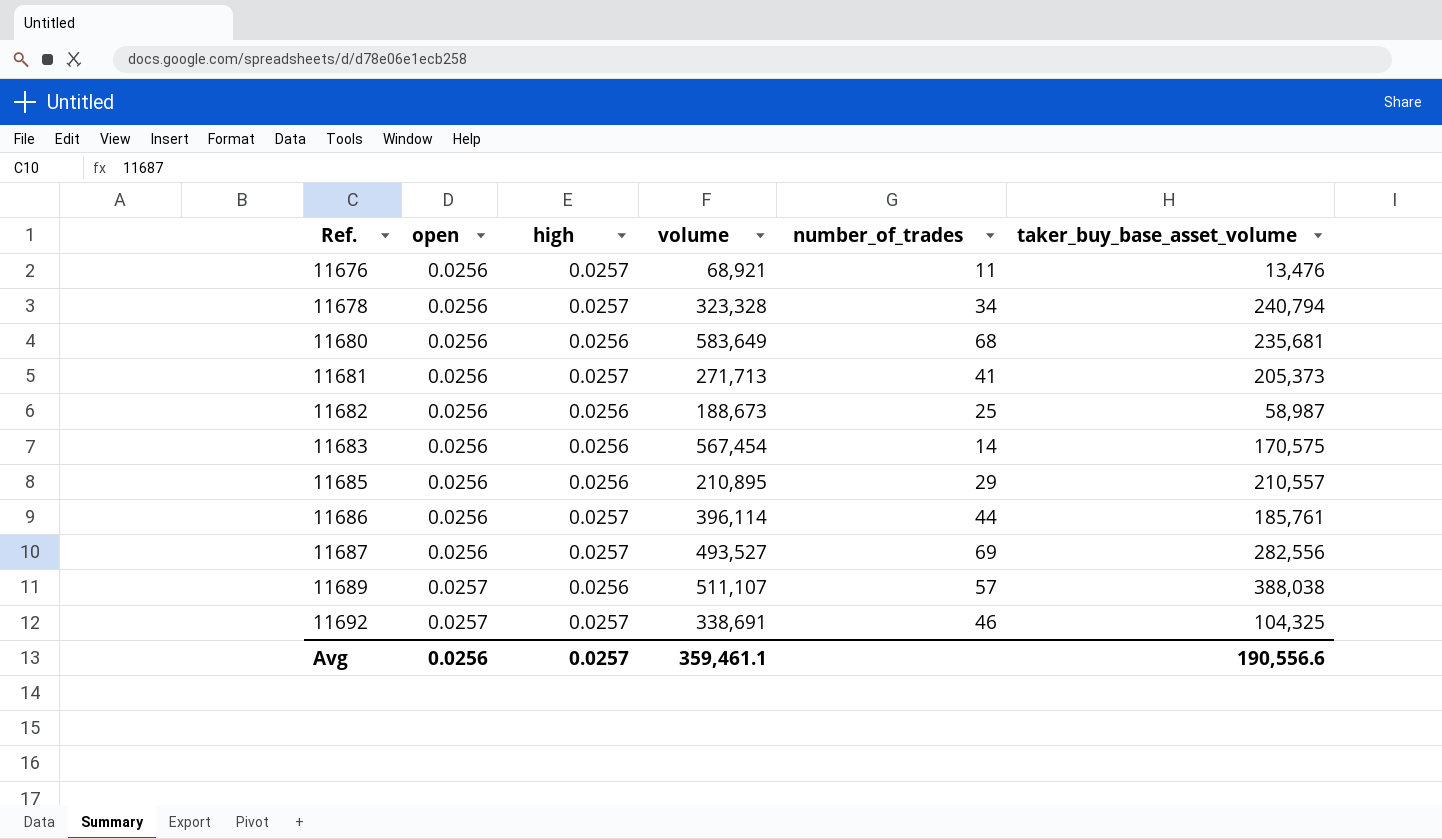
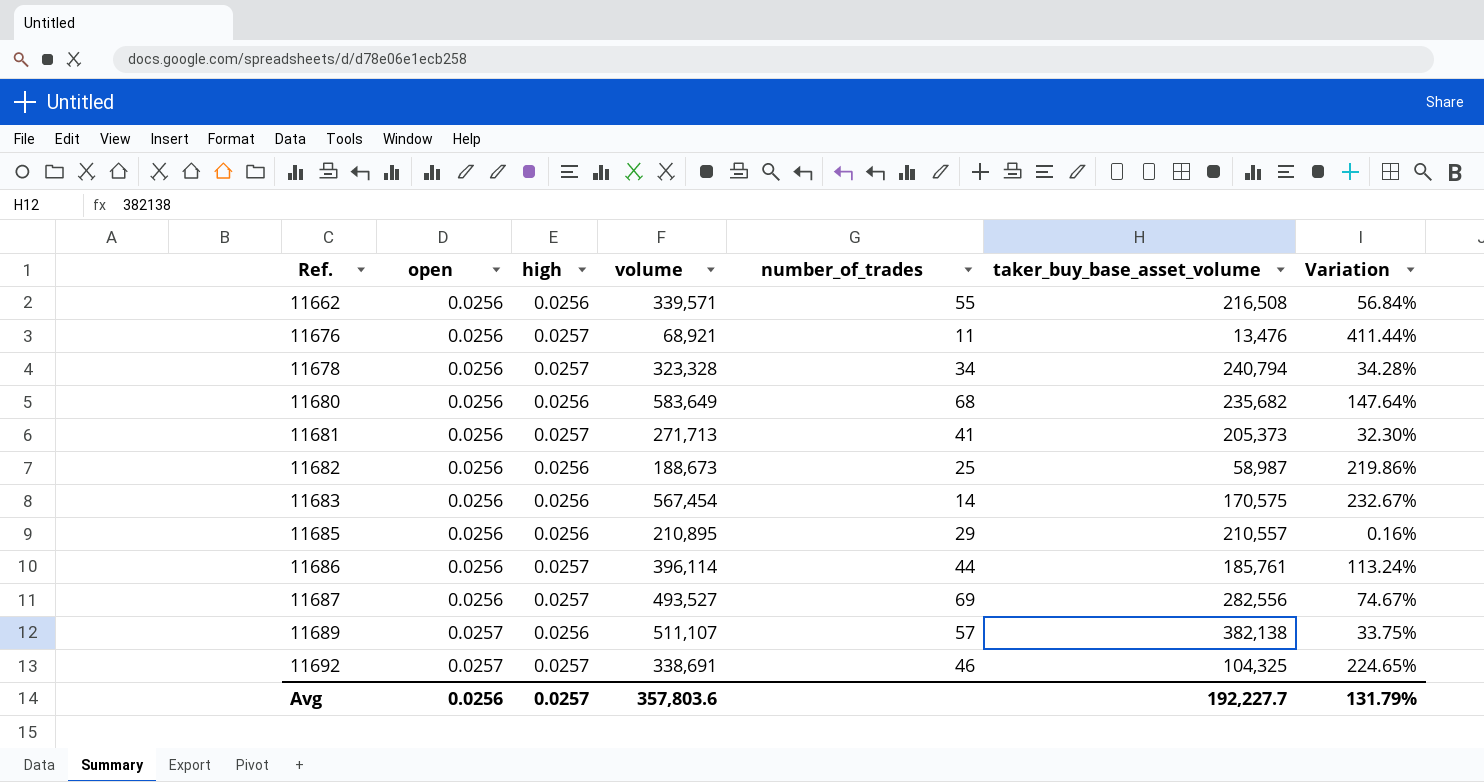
column Variation | formula: none -> ([volume] - [taker_buy_base_asset_volume]) / [taker_buy_base_asset_volume]
row 11662: none -> 0.0256 | 0.0256 | 339,571 | 55 | 216,508 | 56.84%
11680 | taker_buy_base_asset_volume: 235,681 -> 235,682
11689 | taker_buy_base_asset_volume: 388,038 -> 382,138
Avg | volume: 359,461.1 -> 357,803.6
Avg | taker_buy_base_asset_volume: 190,556.6 -> 192,227.7

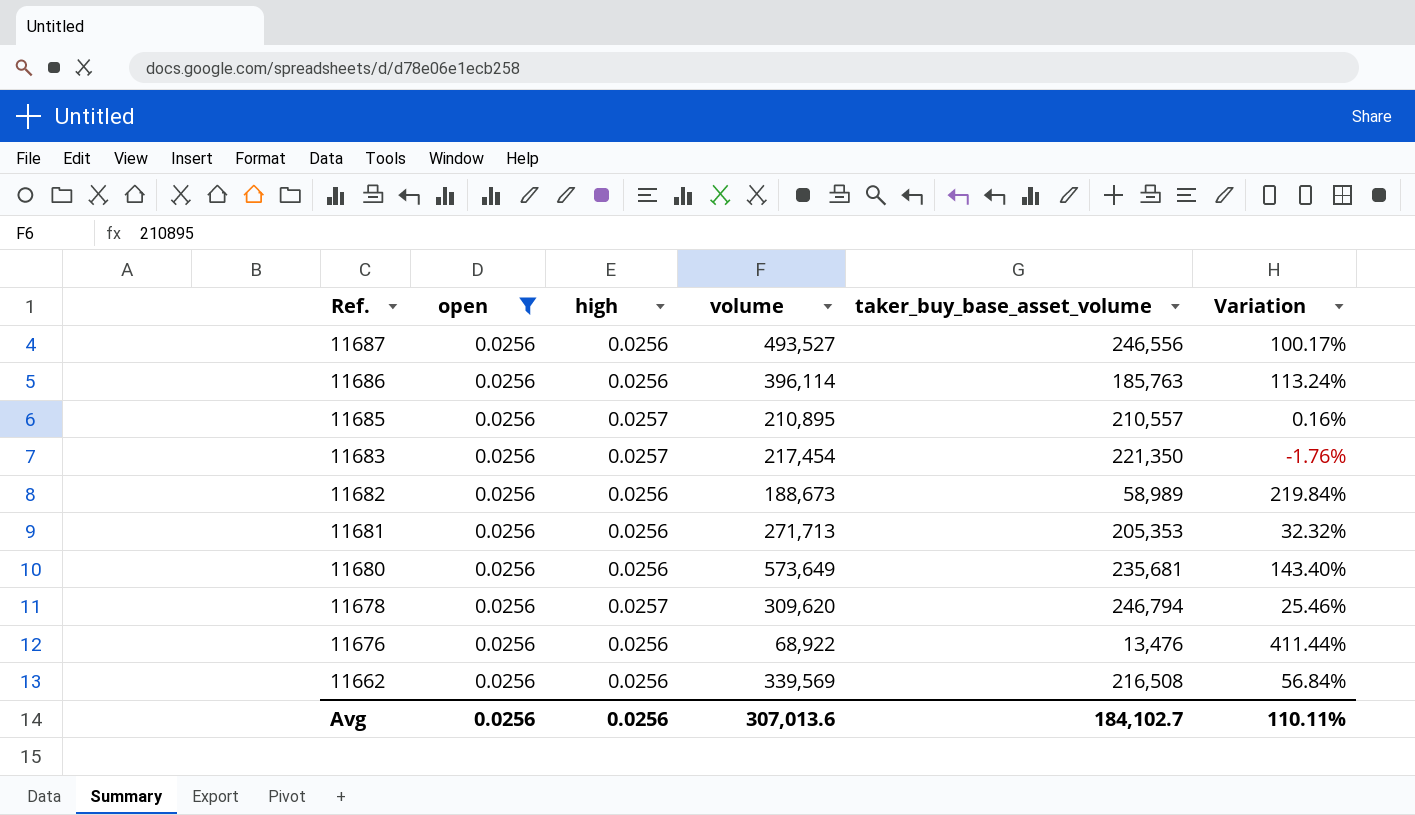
filter: none -> open = 0.0256
row order: Ref. ascending -> Ref. descending
column number_of_trades | position: 5 -> none
11687 | high: 0.0257 -> 0.0256
11687 | taker_buy_base_asset_volume: 282,556 -> 246,556
11687 | Variation: 74.67% -> 100.17%
11686 | high: 0.0257 -> 0.0256
11686 | taker_buy_base_asset_volume: 185,761 -> 185,763
11685 | high: 0.0256 -> 0.0257
11683 | high: 0.0256 -> 0.0257
11683 | volume: 567,454 -> 217,454
11683 | taker_buy_base_asset_volume: 170,575 -> 221,350
11683 | Variation: 232.67% -> -1.76%
11682 | taker_buy_base_asset_volume: 58,987 -> 58,989
11682 | Variation: 219.86% -> 219.84%
11681 | high: 0.0257 -> 0.0256
11681 | taker_buy_base_asset_volume: 205,373 -> 205,353
11681 | Variation: 32.30% -> 32.32%
11680 | volume: 583,649 -> 573,649
11680 | taker_buy_base_asset_volume: 235,682 -> 235,681
11680 | Variation: 147.64% -> 143.40%
11678 | volume: 323,328 -> 309,620
11678 | taker_buy_base_asset_volume: 240,794 -> 246,794
11678 | Variation: 34.28% -> 25.46%
11676 | high: 0.0257 -> 0.0256
11676 | volume: 68,921 -> 68,922
11662 | volume: 339,571 -> 339,569
Avg | high: 0.0257 -> 0.0256
Avg | volume: 357,803.6 -> 307,013.6
Avg | taker_buy_base_asset_volume: 192,227.7 -> 184,102.7
Avg | Variation: 131.79% -> 110.11%

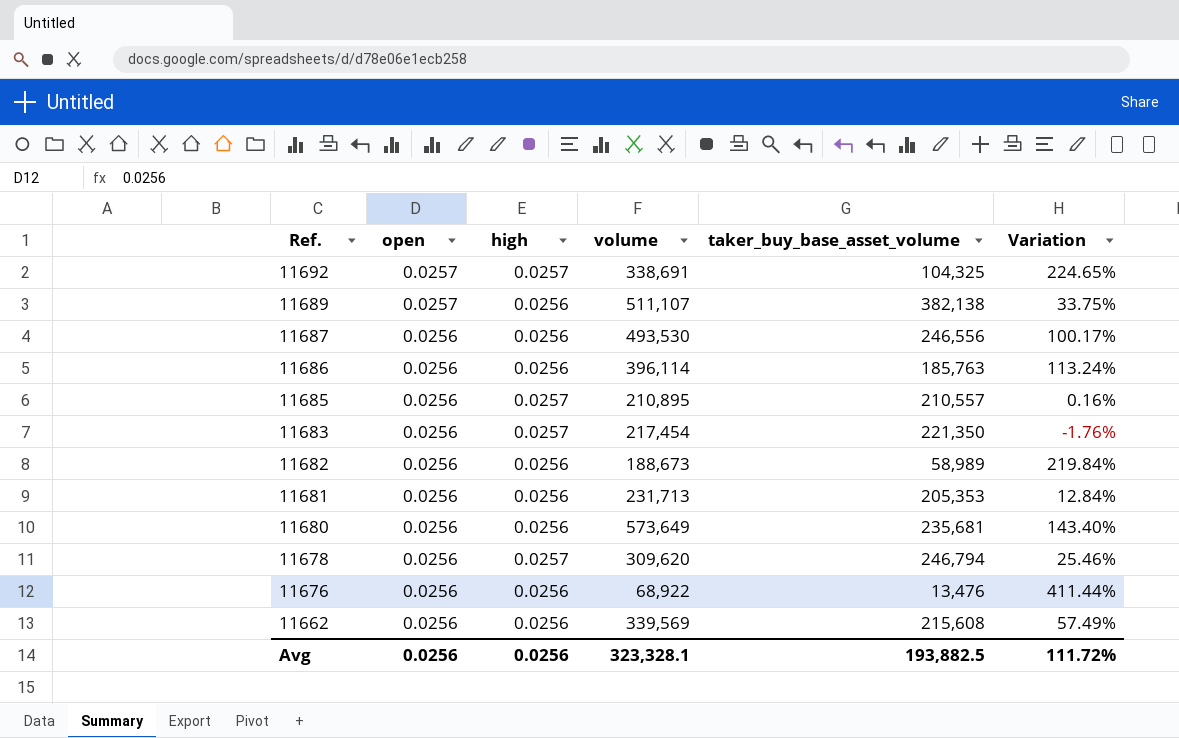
filter: open = 0.0256 -> none
11687 | volume: 493,527 -> 493,530
11681 | volume: 271,713 -> 231,713
11681 | Variation: 32.32% -> 12.84%
11662 | taker_buy_base_asset_volume: 216,508 -> 215,608
11662 | Variation: 56.84% -> 57.49%
Avg | volume: 307,013.6 -> 323,328.1
Avg | taker_buy_base_asset_volume: 184,102.7 -> 193,882.5
Avg | Variation: 110.11% -> 111.72%

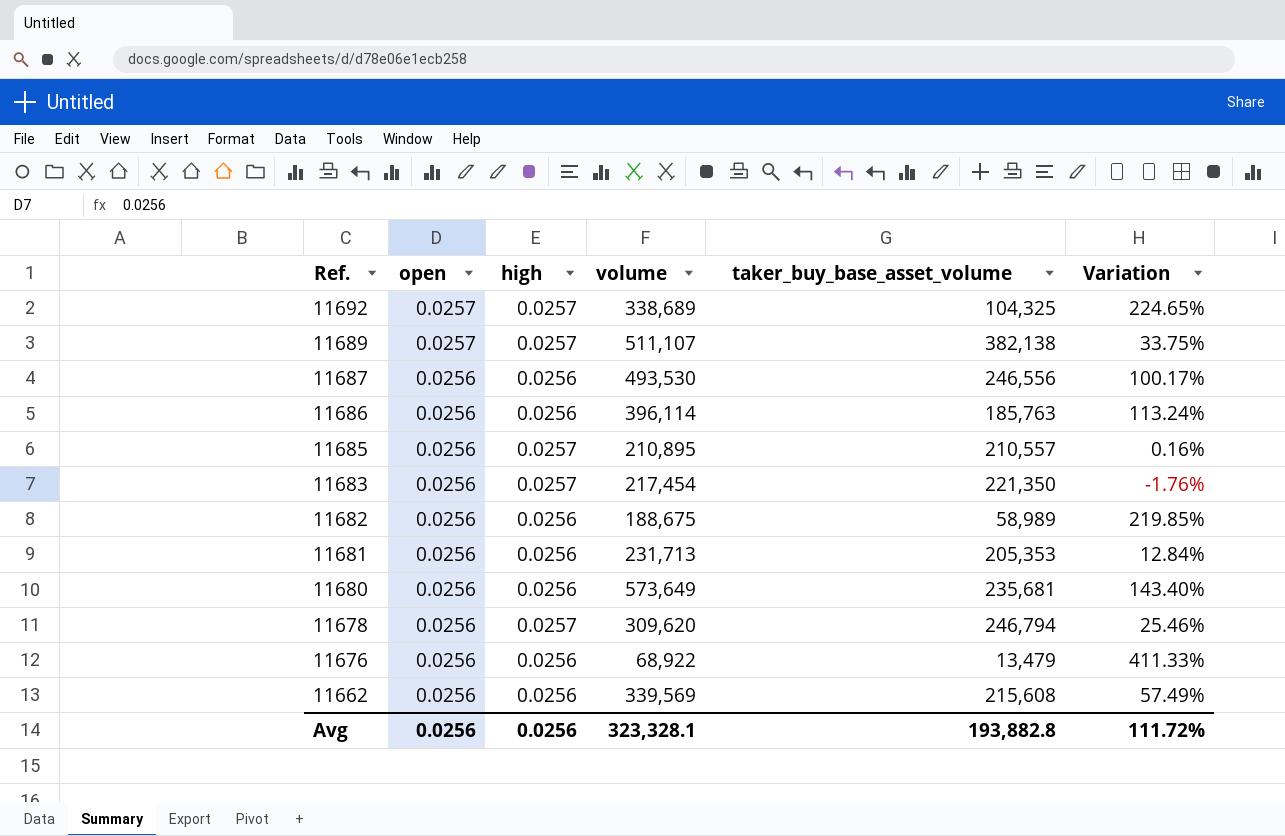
11692 | volume: 338,691 -> 338,689
11689 | high: 0.0256 -> 0.0257
11682 | volume: 188,673 -> 188,675
11682 | Variation: 219.84% -> 219.85%
11676 | taker_buy_base_asset_volume: 13,476 -> 13,479
11676 | Variation: 411.44% -> 411.33%
Avg | taker_buy_base_asset_volume: 193,882.5 -> 193,882.8

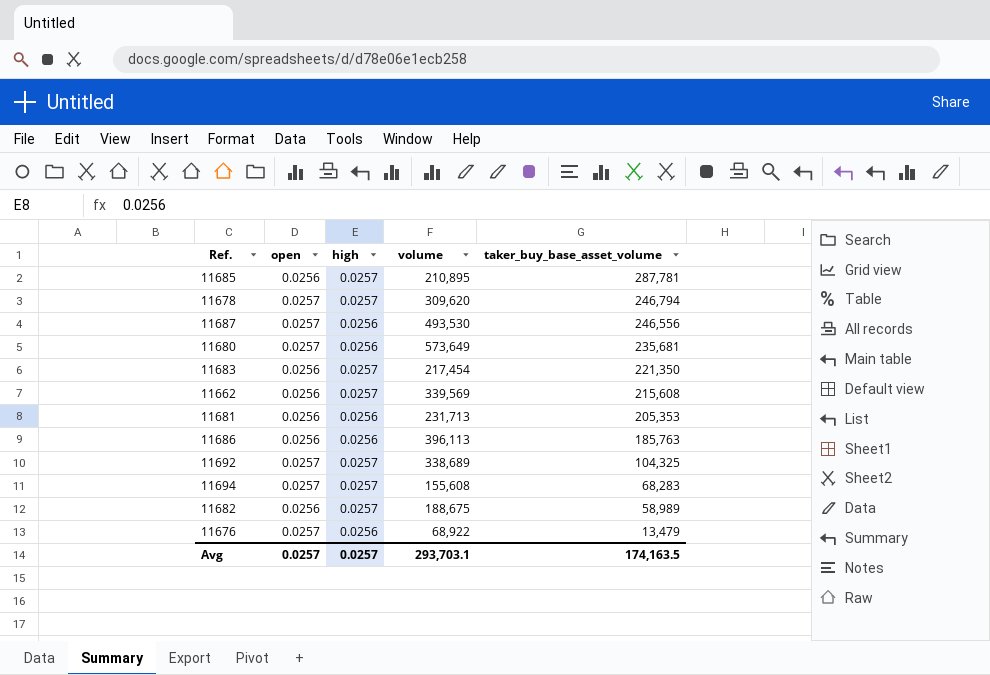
row order: Ref. descending -> taker_buy_base_asset_volume descending
column Variation | formula: ([volume] - [taker_buy_base_asset_volume]) / [taker_buy_base_asset_volume] -> none
row 11689: 0.0257 | 0.0257 | 511,107 | 382,138 | 33.75% -> none
11685 | taker_buy_base_asset_volume: 210,557 -> 287,781
11678 | open: 0.0256 -> 0.0257
11687 | open: 0.0256 -> 0.0257
11680 | open: 0.0256 -> 0.0257
11662 | high: 0.0256 -> 0.0257
11686 | volume: 396,114 -> 396,113
row 11694: none -> 0.0257 | 0.0257 | 155,608 | 68,283
11682 | high: 0.0256 -> 0.0257
11676 | open: 0.0256 -> 0.0257
Avg | open: 0.0256 -> 0.0257
Avg | high: 0.0256 -> 0.0257
Avg | volume: 323,328.1 -> 293,703.1
Avg | taker_buy_base_asset_volume: 193,882.8 -> 174,163.5

